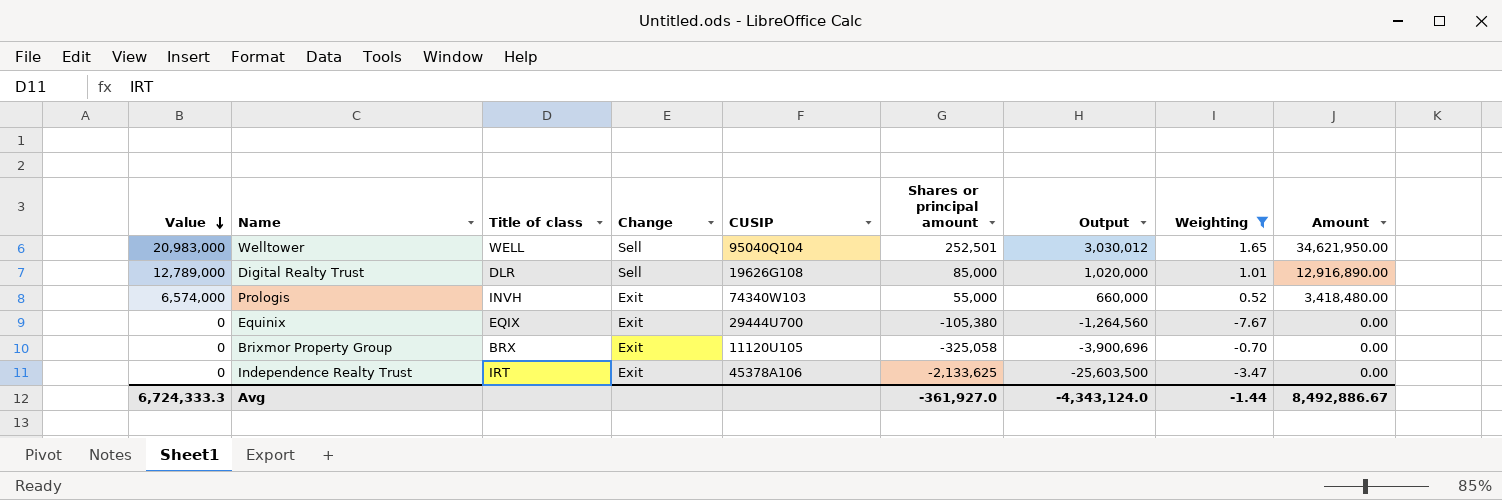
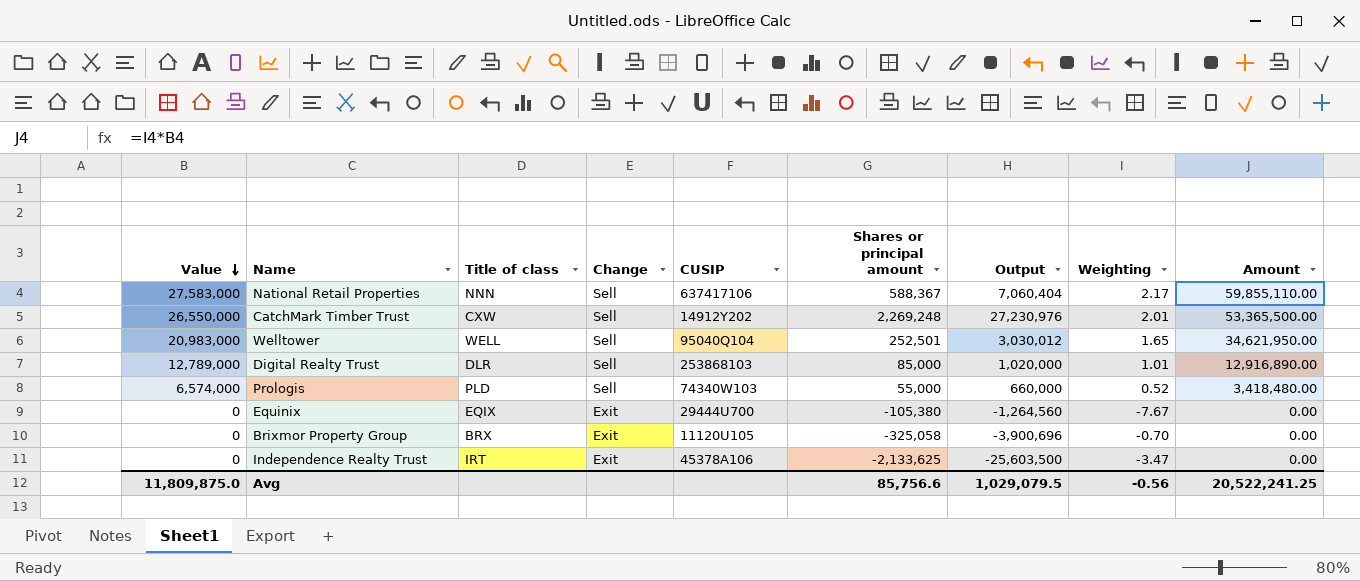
filter: Weighting <= 1.65 -> none
Digital Realty Trust | CUSIP: 19626G108 -> 253868103
Prologis | Title of class: INVH -> PLD
Prologis | Change: Exit -> Sell
Avg | Value: 6,724,333.3 -> 11,809,875.0
Avg | Shares or principal amount: -361,927.0 -> 85,756.6
Avg | Output: -4,343,124.0 -> 1,029,079.5
Avg | Weighting: -1.44 -> -0.56
Avg | Amount: 8,492,886.67 -> 20,522,241.25

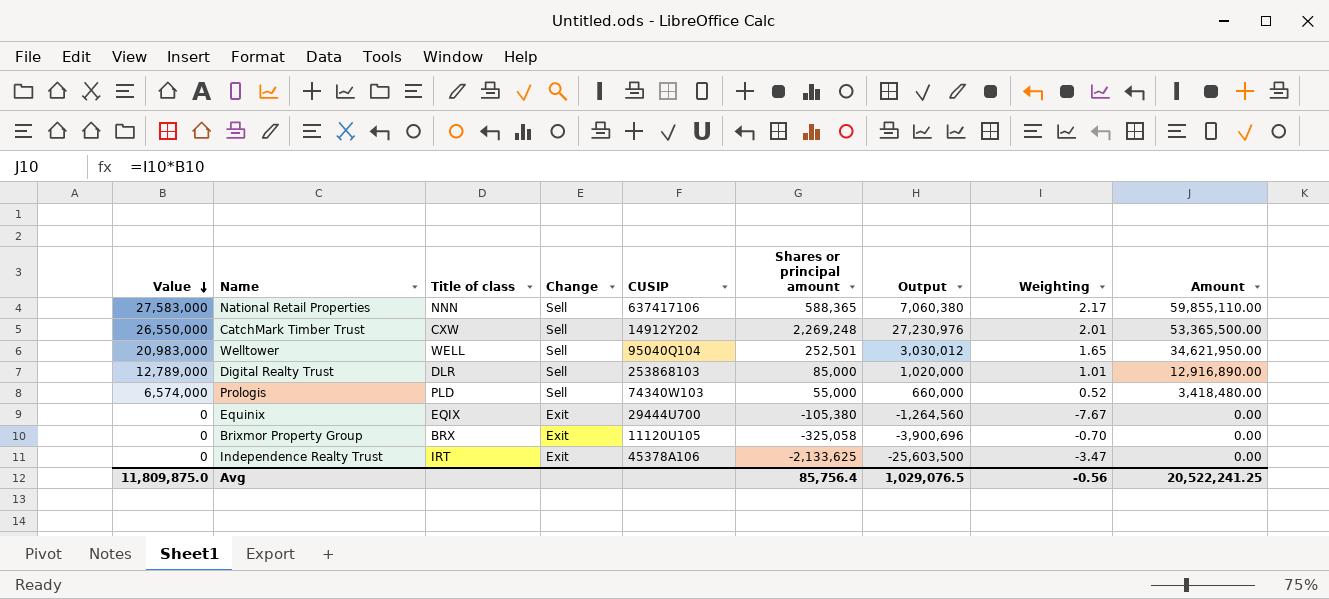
National Retail Properties | Shares or principal amount: 588,367 -> 588,365
National Retail Properties | Output: 7,060,404 -> 7,060,380
Avg | Shares or principal amount: 85,756.6 -> 85,756.4
Avg | Output: 1,029,079.5 -> 1,029,076.5

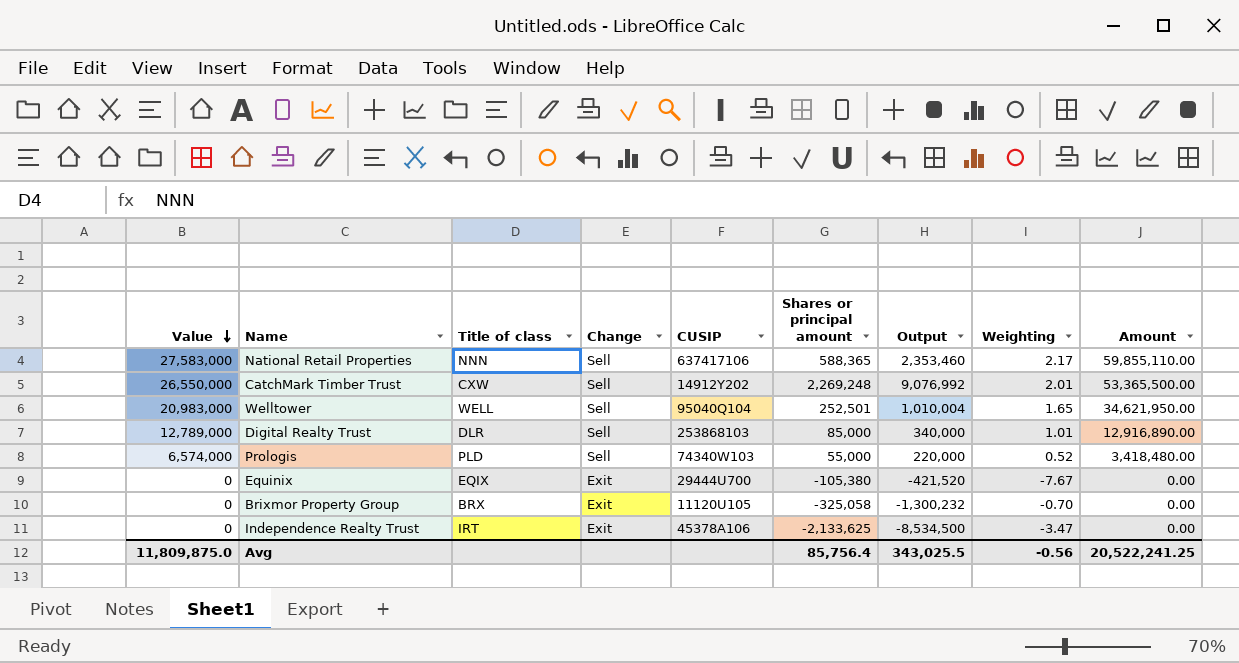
column Output | formula: [Shares or principal amount] * 12 -> [Shares or principal amount] * 4
Avg | Output: 1,029,076.5 -> 343,025.5

